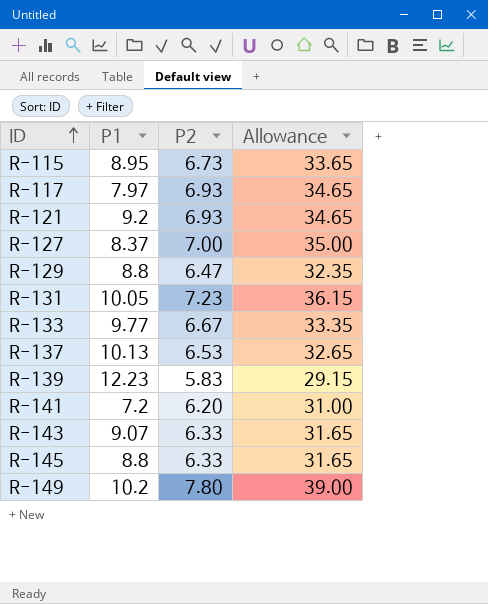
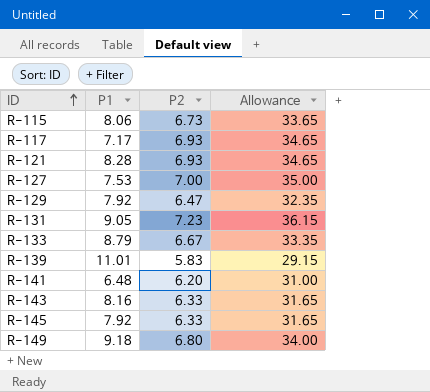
row R-137: 10.13 | 6.53 | 32.65 -> none
R-115 | P1: 8.95 -> 8.06
R-117 | P1: 7.97 -> 7.17
R-121 | P1: 9.2 -> 8.28
R-127 | P1: 8.37 -> 7.53
R-129 | P1: 8.8 -> 7.92
R-131 | P1: 10.05 -> 9.05
R-133 | P1: 9.77 -> 8.79
R-139 | P1: 12.23 -> 11.01
R-141 | P1: 7.2 -> 6.48
R-143 | P1: 9.07 -> 8.16
R-145 | P1: 8.8 -> 7.92
R-149 | P1: 10.2 -> 9.18
R-149 | P2: 7.80 -> 6.80
R-149 | Allowance: 39.00 -> 34.00

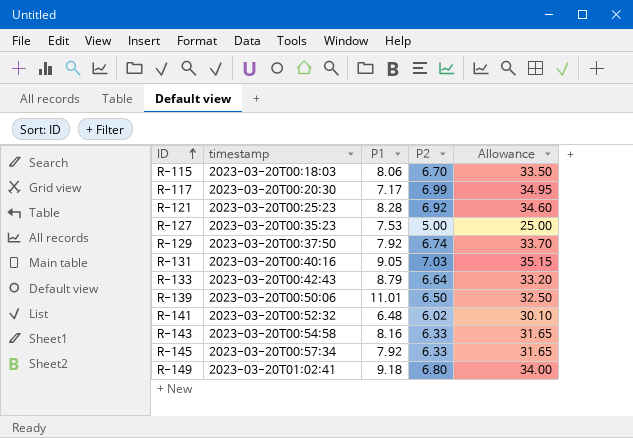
column timestamp | position: none -> 2
R-115 | P2: 6.73 -> 6.70
R-115 | Allowance: 33.65 -> 33.50
R-117 | P2: 6.93 -> 6.99
R-117 | Allowance: 34.65 -> 34.95
R-121 | P2: 6.93 -> 6.92
R-121 | Allowance: 34.65 -> 34.60
R-127 | P2: 7.00 -> 5.00
R-127 | Allowance: 35.00 -> 25.00
R-129 | P2: 6.47 -> 6.74
R-129 | Allowance: 32.35 -> 33.70
R-131 | P2: 7.23 -> 7.03
R-131 | Allowance: 36.15 -> 35.15
R-133 | P2: 6.67 -> 6.64
R-133 | Allowance: 33.35 -> 33.20
R-139 | P2: 5.83 -> 6.50
R-139 | Allowance: 29.15 -> 32.50
R-141 | P2: 6.20 -> 6.02
R-141 | Allowance: 31.00 -> 30.10

